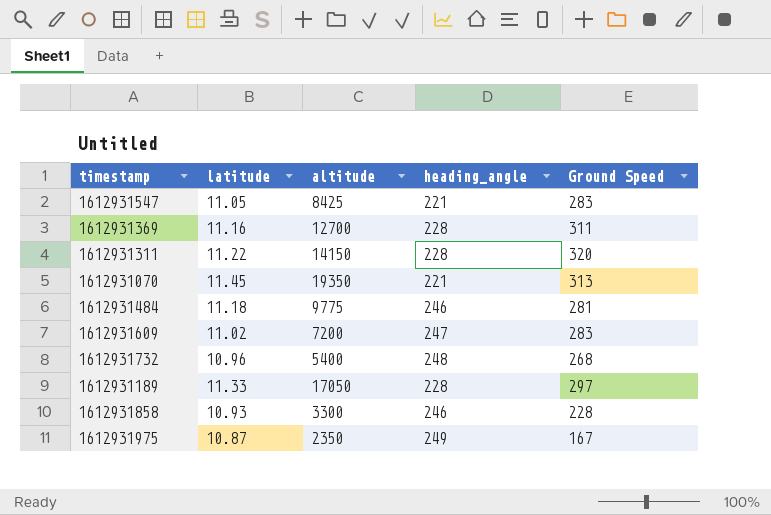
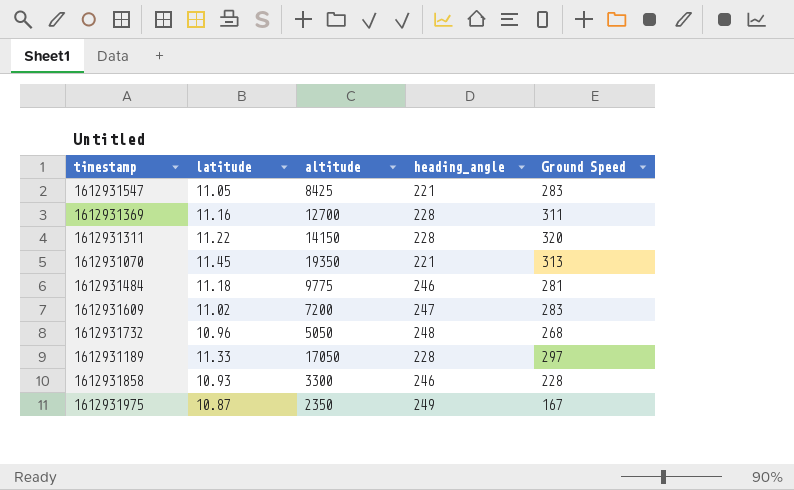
1612931732 | altitude: 5400 -> 5050

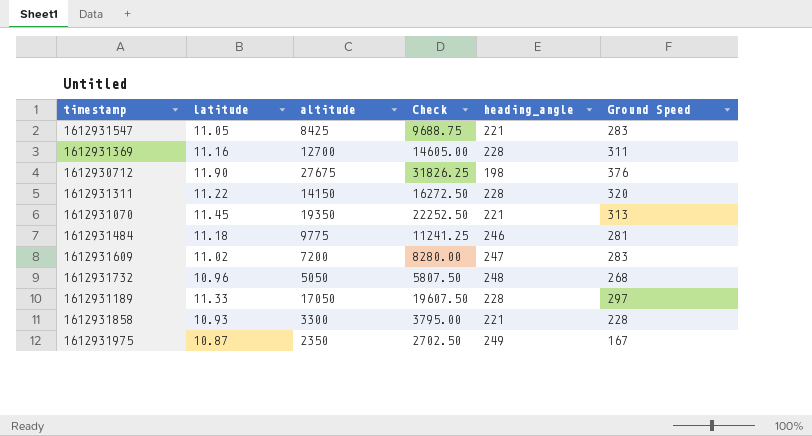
column Check | formula: none -> [altitude] * 1.15
row 1612930712: none -> 11.90 | 27675 | 31826.25 | 198 | 376
1612931858 | heading_angle: 246 -> 221

